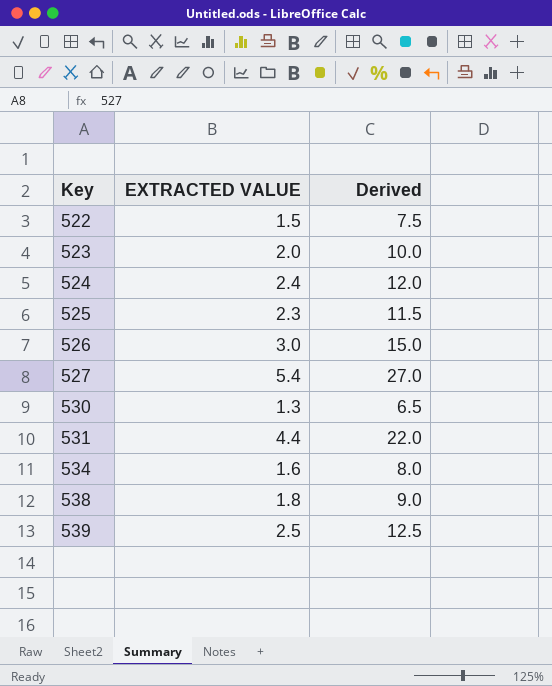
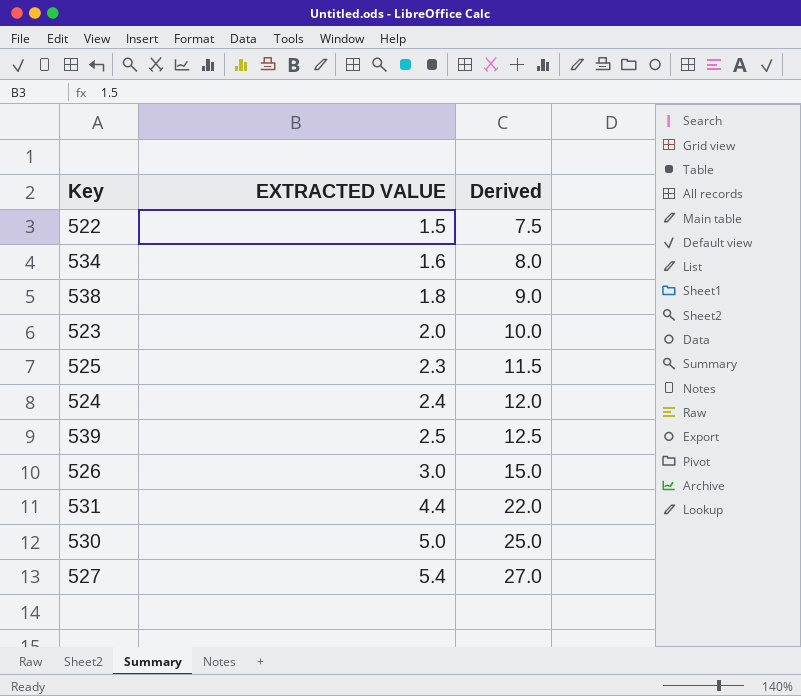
row order: Key ascending -> EXTRACTED VALUE ascending
530 | EXTRACTED VALUE: 1.3 -> 5.0
530 | Derived: 6.5 -> 25.0

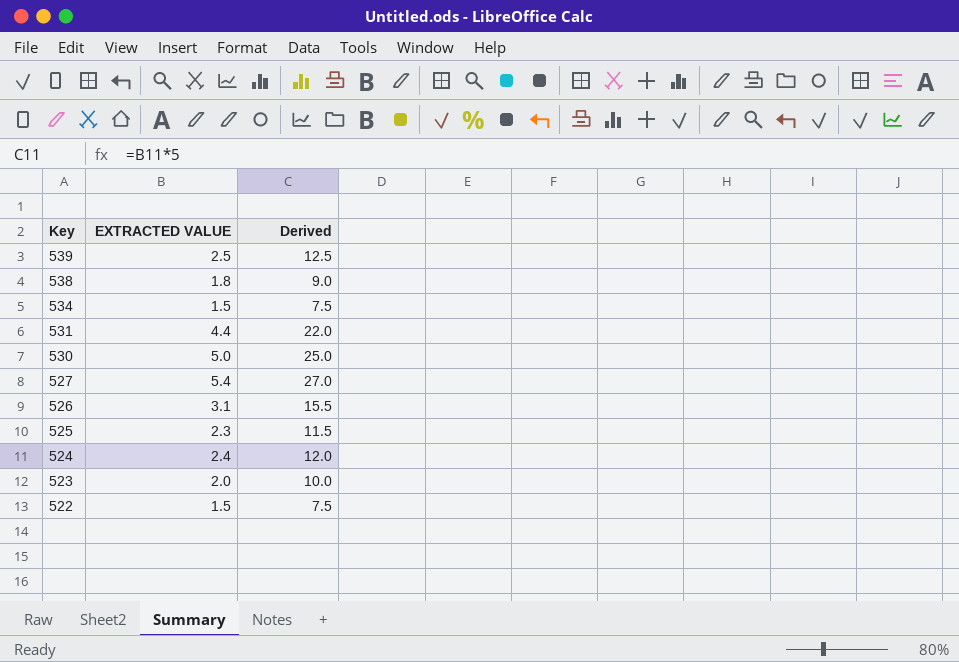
row order: EXTRACTED VALUE ascending -> Key descending
534 | EXTRACTED VALUE: 1.6 -> 1.5
534 | Derived: 8.0 -> 7.5
526 | EXTRACTED VALUE: 3.0 -> 3.1
526 | Derived: 15.0 -> 15.5

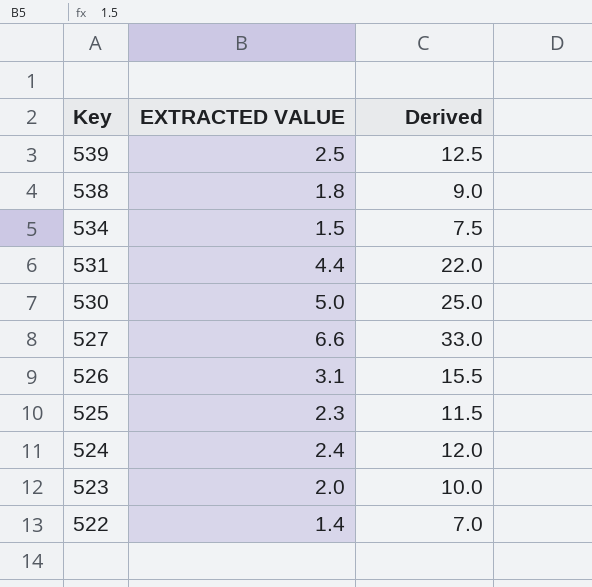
527 | EXTRACTED VALUE: 5.4 -> 6.6
527 | Derived: 27.0 -> 33.0
522 | EXTRACTED VALUE: 1.5 -> 1.4
522 | Derived: 7.5 -> 7.0

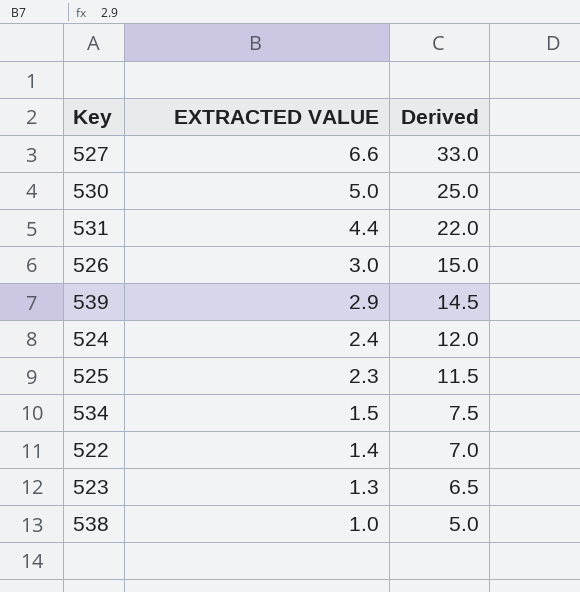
row order: Key descending -> EXTRACTED VALUE descending
526 | EXTRACTED VALUE: 3.1 -> 3.0
526 | Derived: 15.5 -> 15.0
539 | EXTRACTED VALUE: 2.5 -> 2.9
539 | Derived: 12.5 -> 14.5
523 | EXTRACTED VALUE: 2.0 -> 1.3
523 | Derived: 10.0 -> 6.5
538 | EXTRACTED VALUE: 1.8 -> 1.0
538 | Derived: 9.0 -> 5.0

